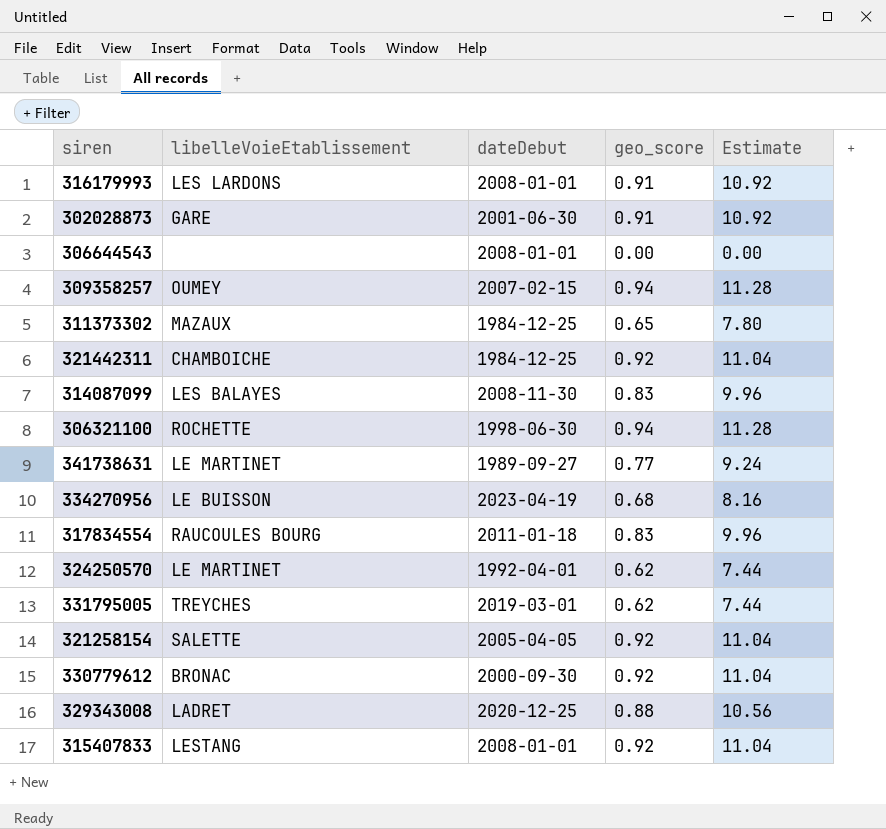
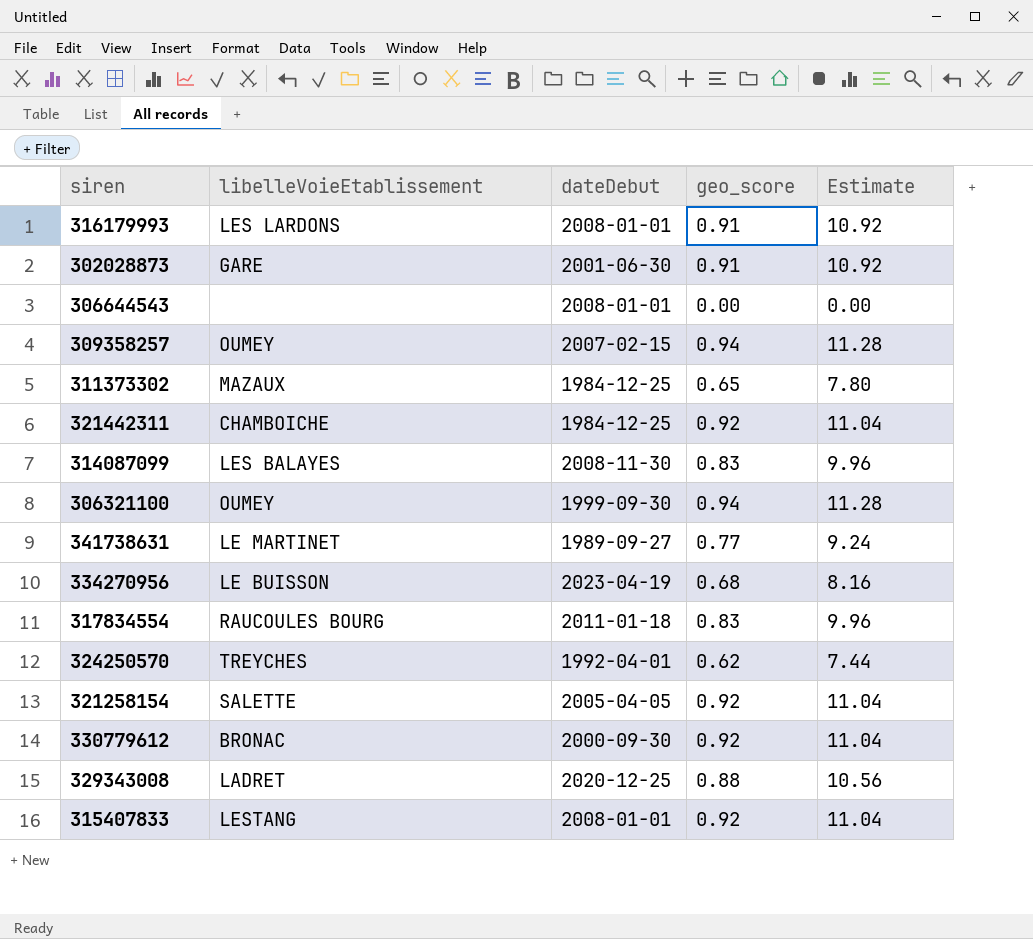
row 331795005: TREYCHES | 2019-03-01 | 0.62 | 7.44 -> none
306321100 | libelleVoieEtablissement: ROCHETTE -> OUMEY
306321100 | dateDebut: 1998-06-30 -> 1999-09-30
324250570 | libelleVoieEtablissement: LE MARTINET -> TREYCHES

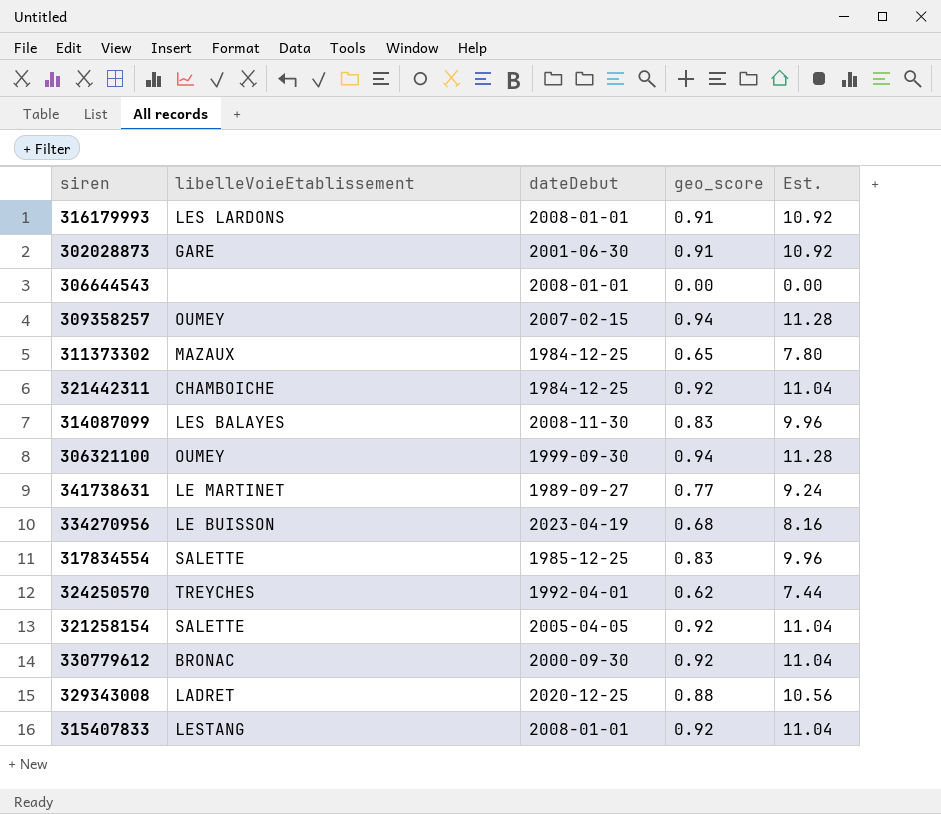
column name: Estimate -> Est.
317834554 | libelleVoieEtablissement: RAUCOULES BOURG -> SALETTE
317834554 | dateDebut: 2011-01-18 -> 1985-12-25

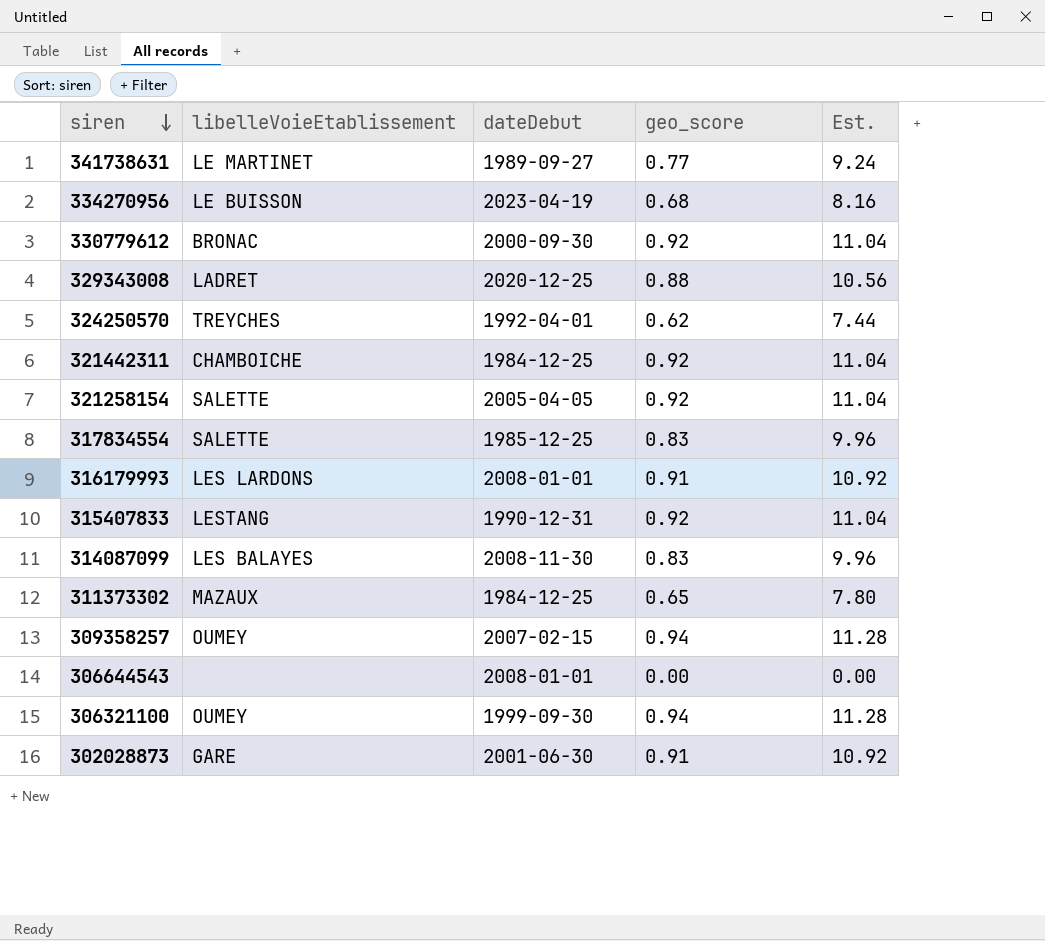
row order: none -> siren descending
315407833 | dateDebut: 2008-01-01 -> 1990-12-31

